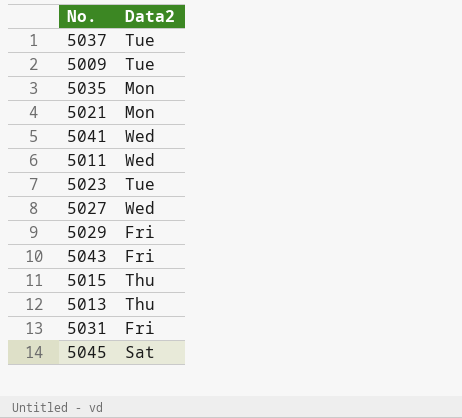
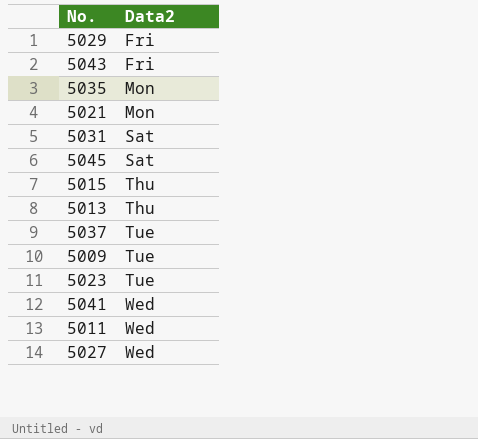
row order: none -> Data2 ascending
5031 | Data2: Fri -> Sat

